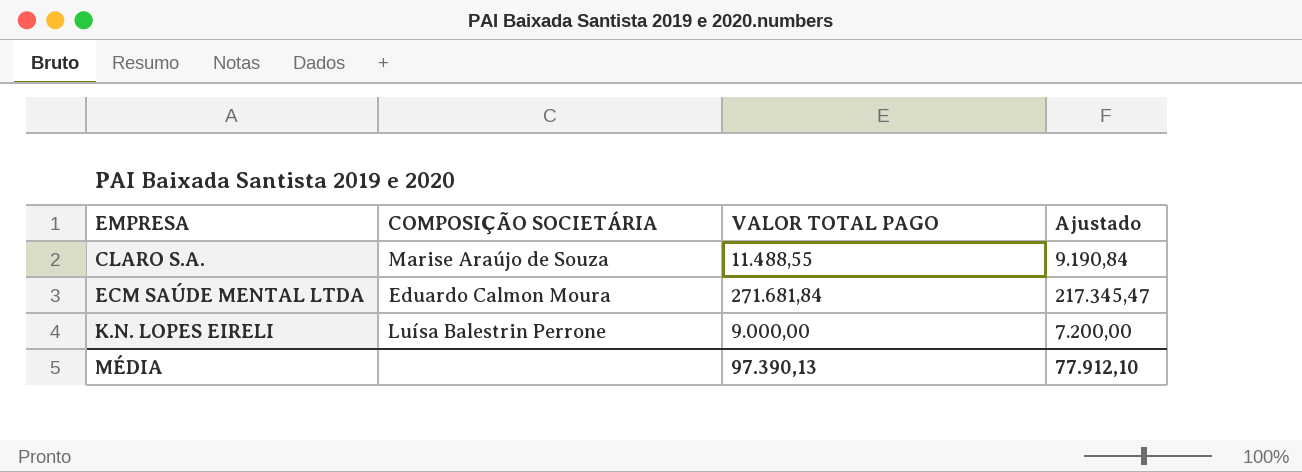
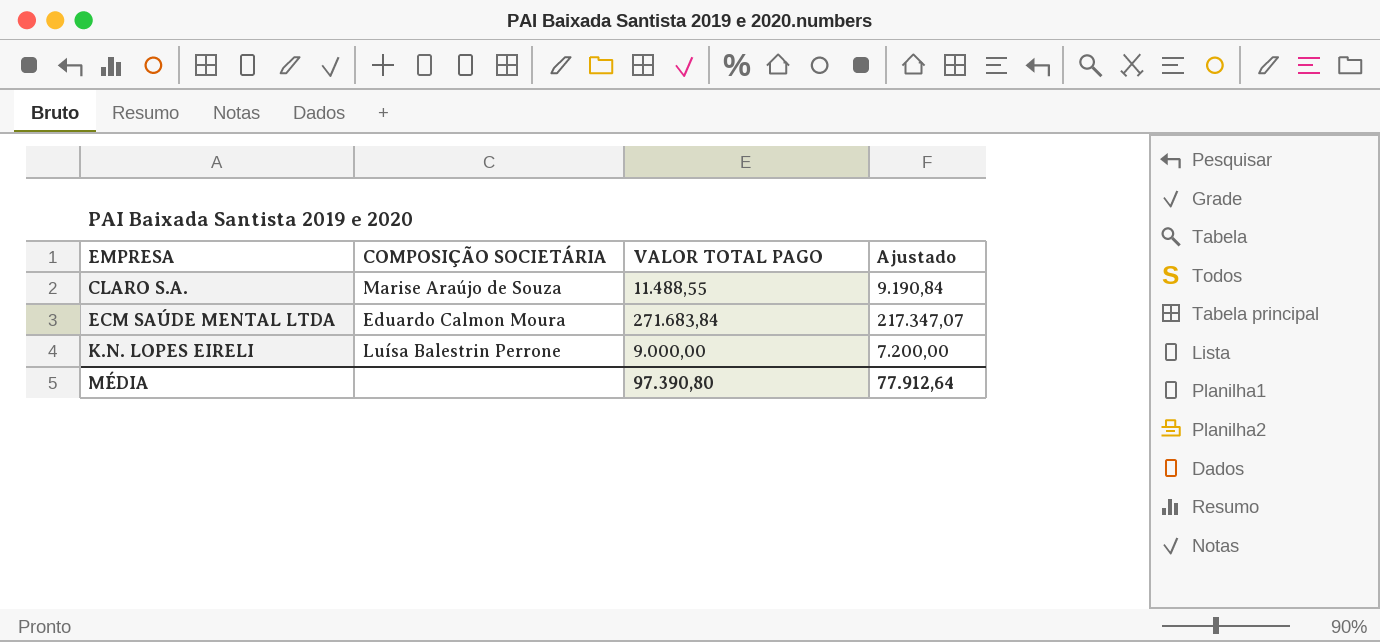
ECM SAÚDE MENTAL LTDA | VALOR TOTAL PAGO: 271.681,84 -> 271.683,84
ECM SAÚDE MENTAL LTDA | Ajustado: 217.345,47 -> 217.347,07
MÉDIA | VALOR TOTAL PAGO: 97.390,13 -> 97.390,80
MÉDIA | Ajustado: 77.912,10 -> 77.912,64

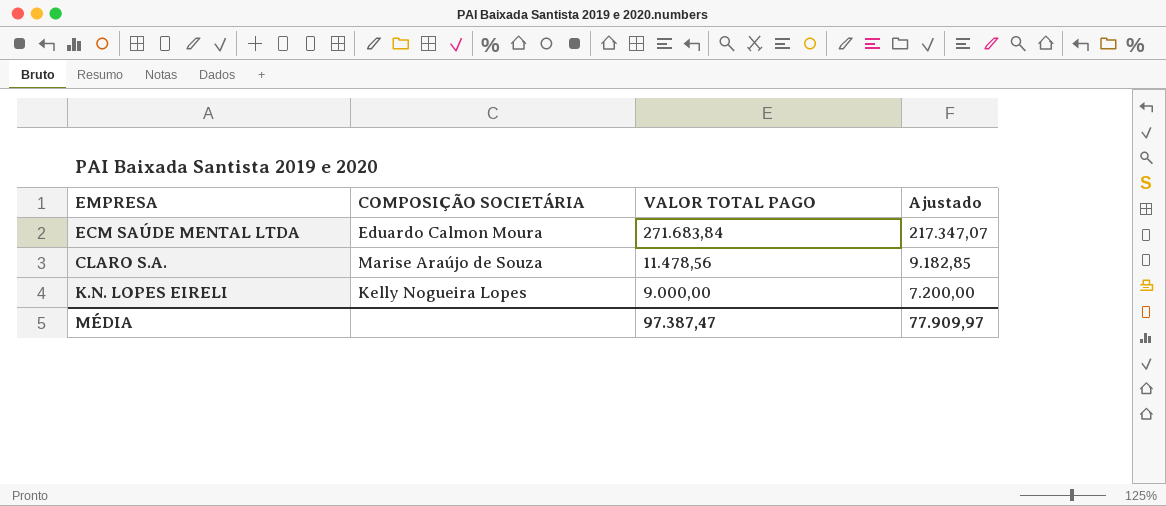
row order: EMPRESA ascending -> VALOR TOTAL PAGO descending
CLARO S.A. | VALOR TOTAL PAGO: 11.488,55 -> 11.478,56
CLARO S.A. | Ajustado: 9.190,84 -> 9.182,85
K.N. LOPES EIRELI | COMPOSIÇÃO SOCIETÁRIA: Luísa Balestrin Perrone -> Kelly Nogueira Lopes
MÉDIA | VALOR TOTAL PAGO: 97.390,80 -> 97.387,47
MÉDIA | Ajustado: 77.912,64 -> 77.909,97

